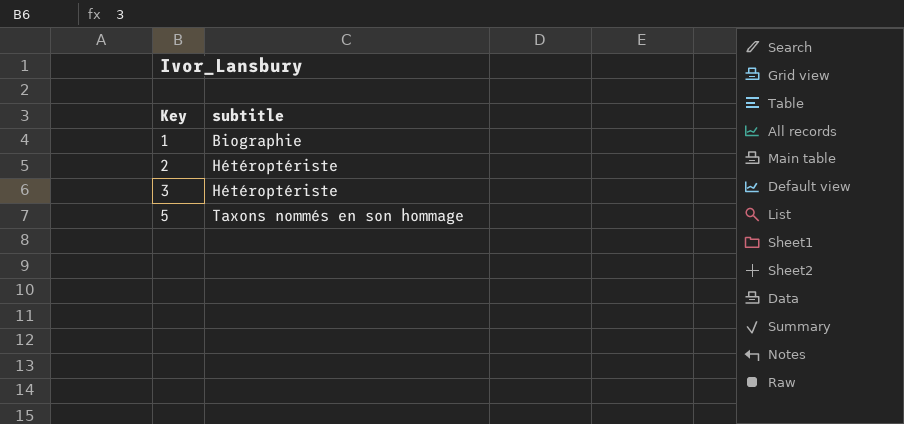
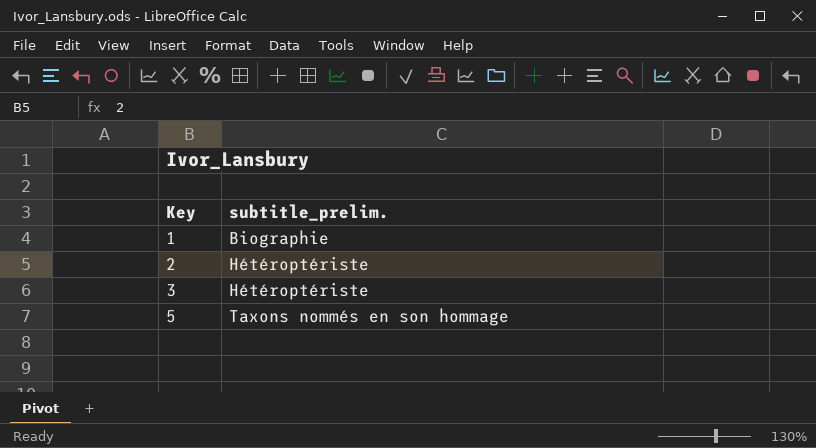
column name: subtitle -> subtitle_prelim.

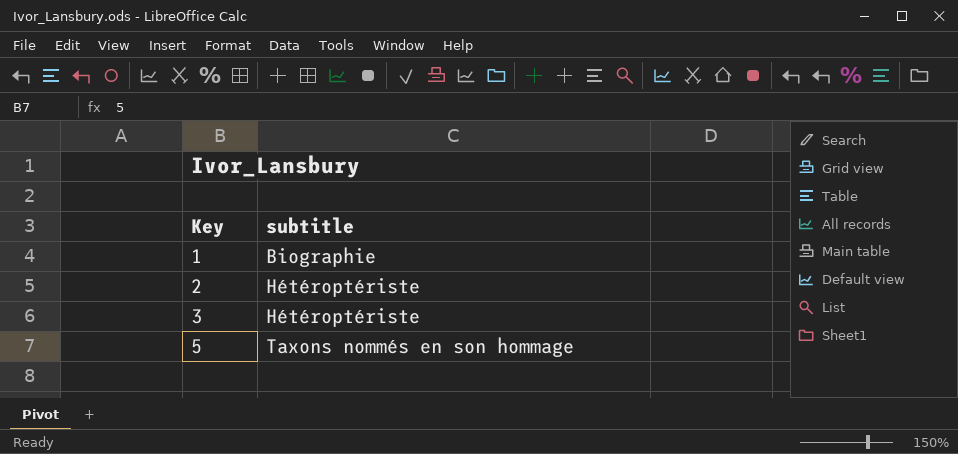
column name: subtitle_prelim. -> subtitle

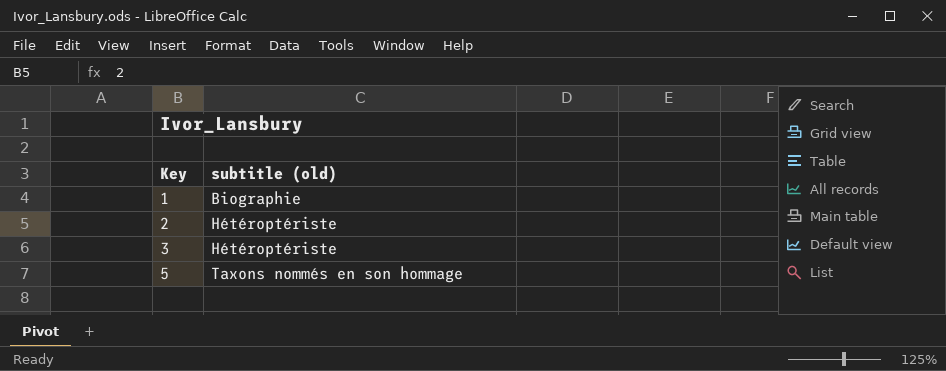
column name: subtitle -> subtitle (old)

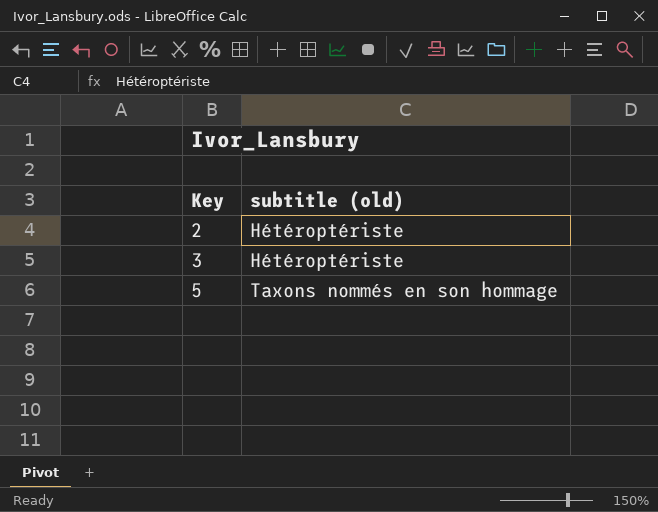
row 1: Biographie -> none

